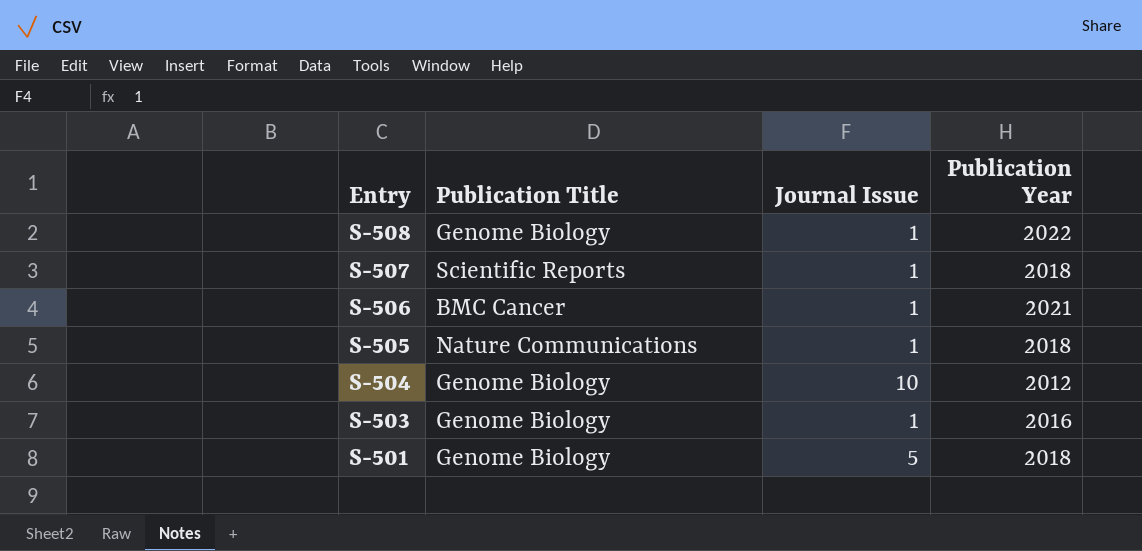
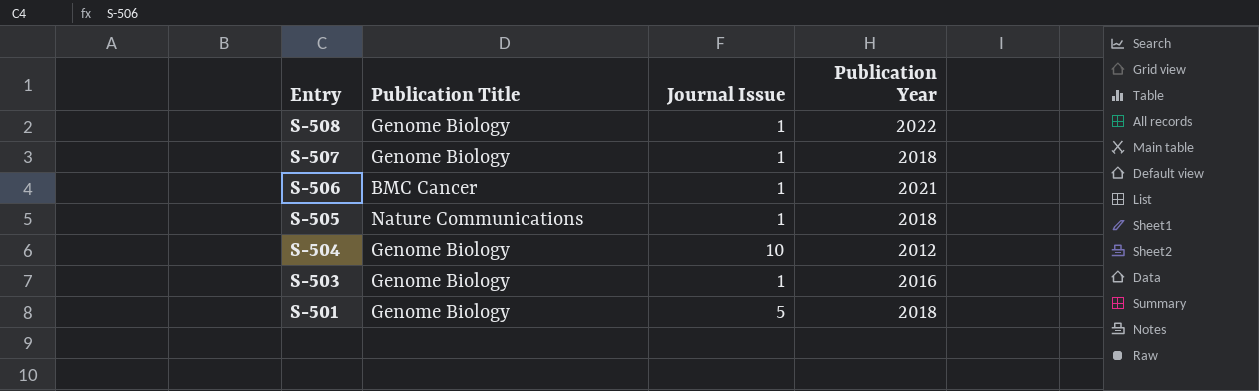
S-507 | Publication Title: Scientific Reports -> Genome Biology

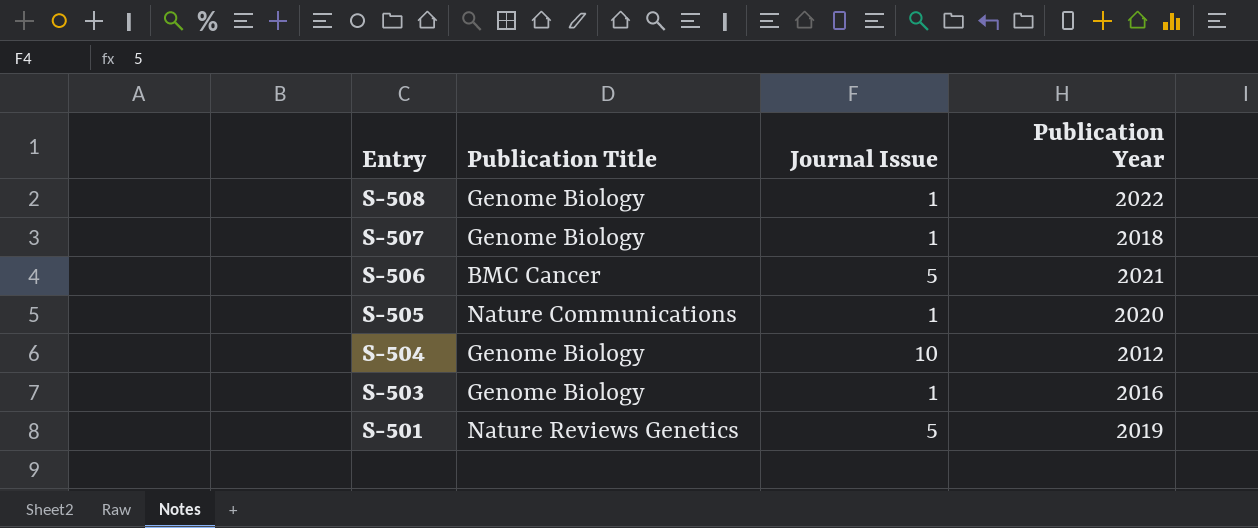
S-506 | Journal Issue: 1 -> 5
S-505 | Publication Year: 2018 -> 2020
S-501 | Publication Title: Genome Biology -> Nature Reviews Genetics
S-501 | Publication Year: 2018 -> 2019

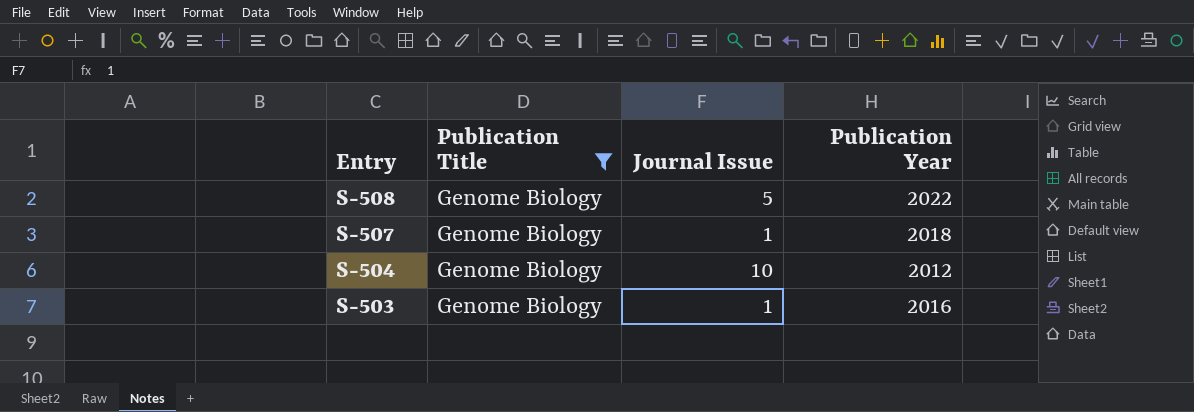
filter: none -> Publication Title = Genome Biology
S-508 | Journal Issue: 1 -> 5

